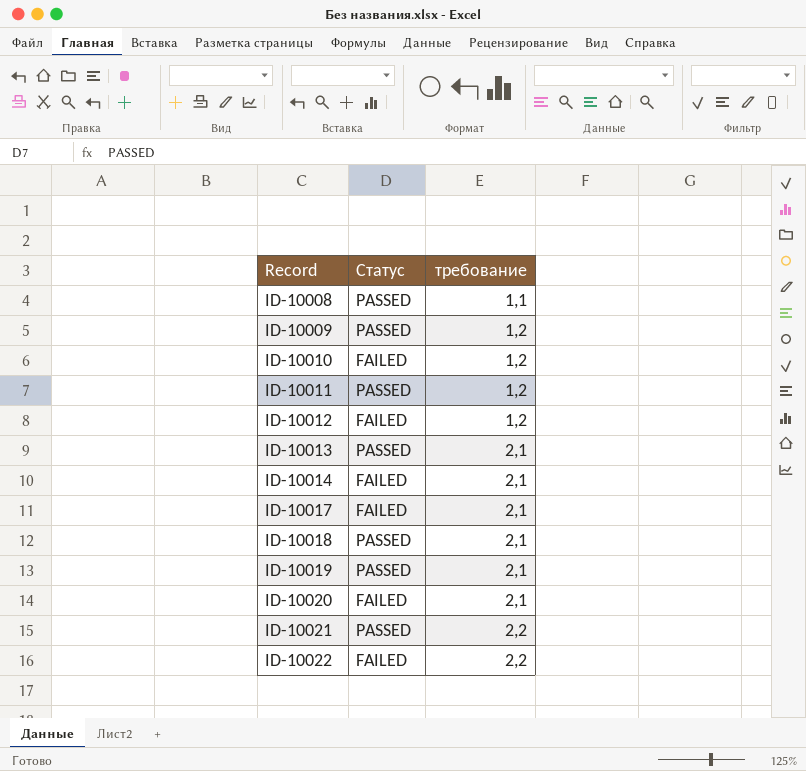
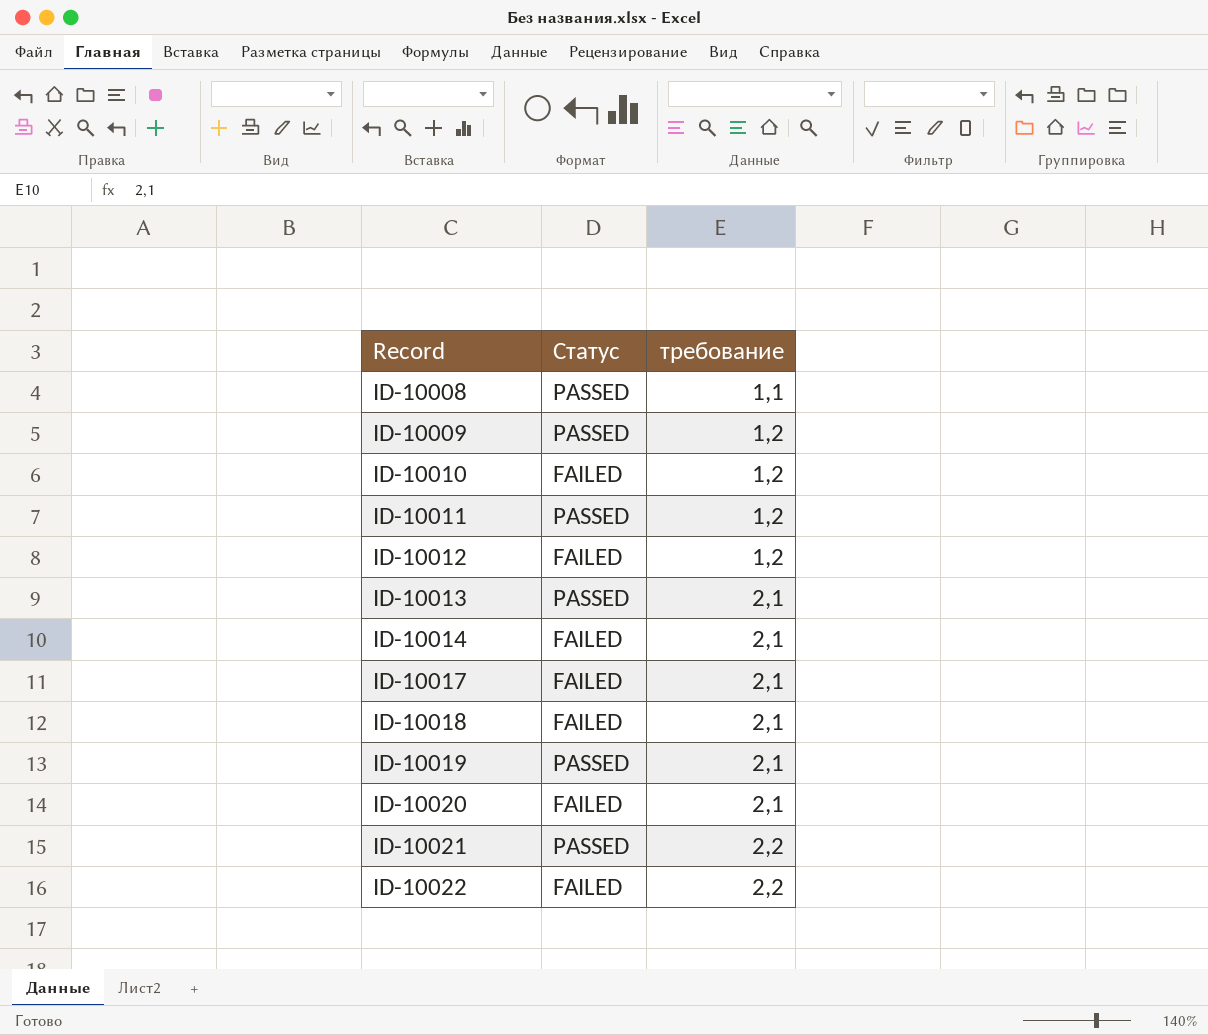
ID-10018 | Статус: PASSED -> FAILED

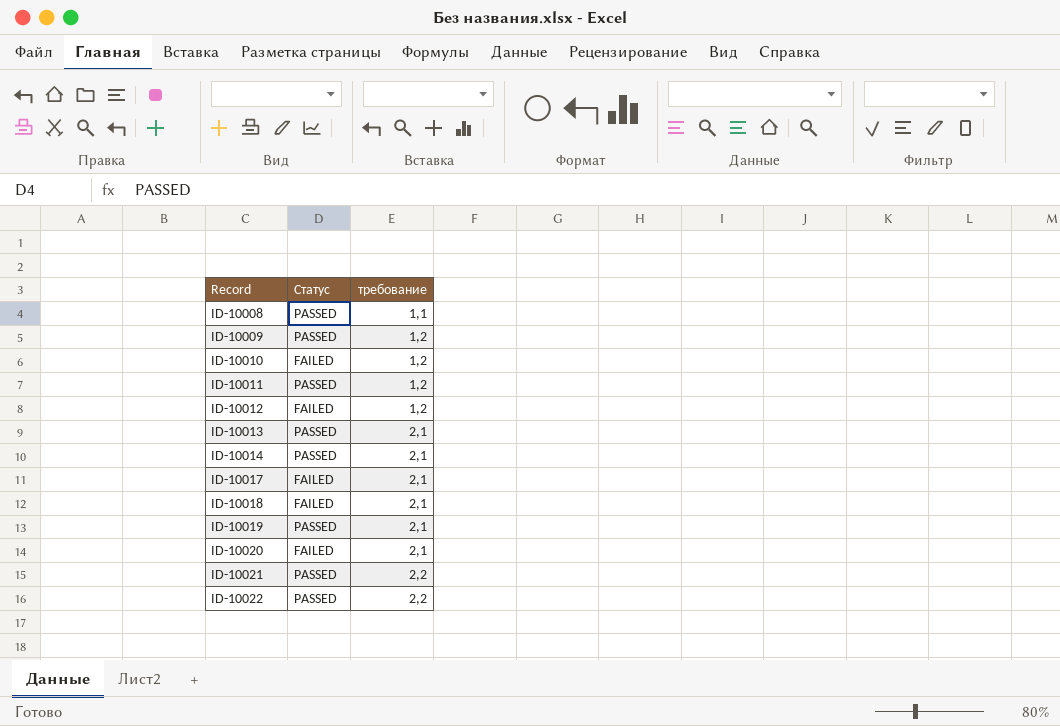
ID-10014 | Статус: FAILED -> PASSED
ID-10022 | Статус: FAILED -> PASSED

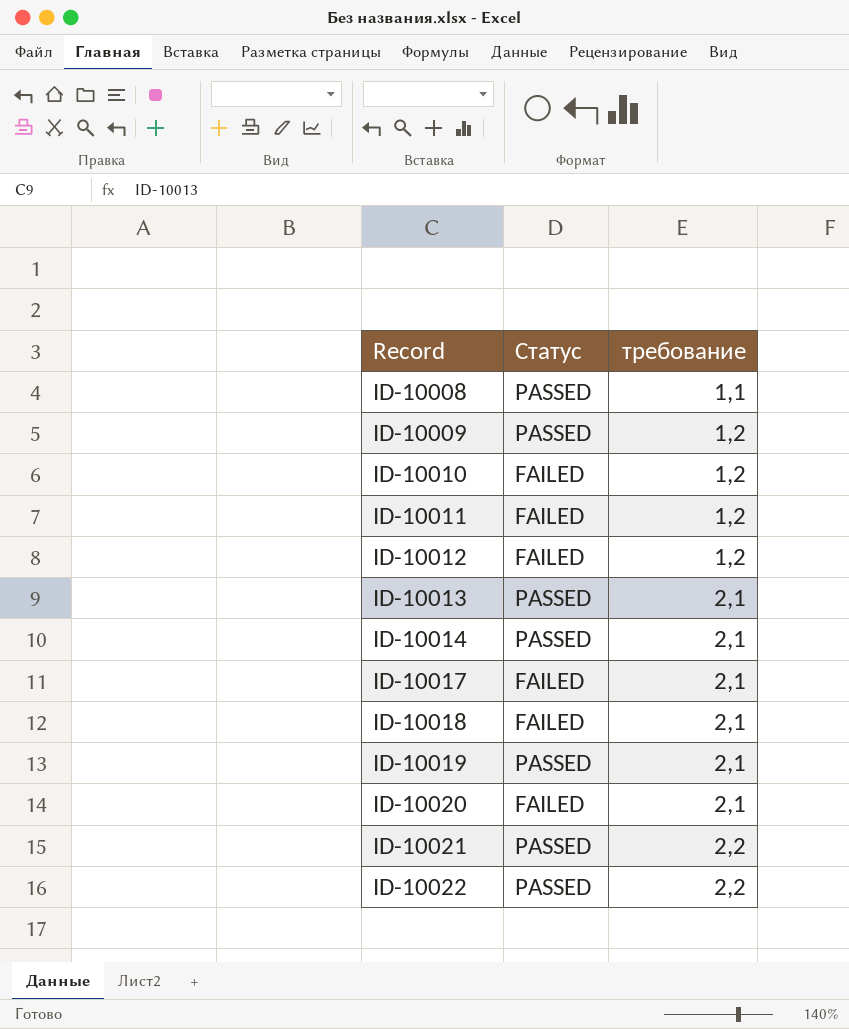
ID-10011 | Статус: PASSED -> FAILED

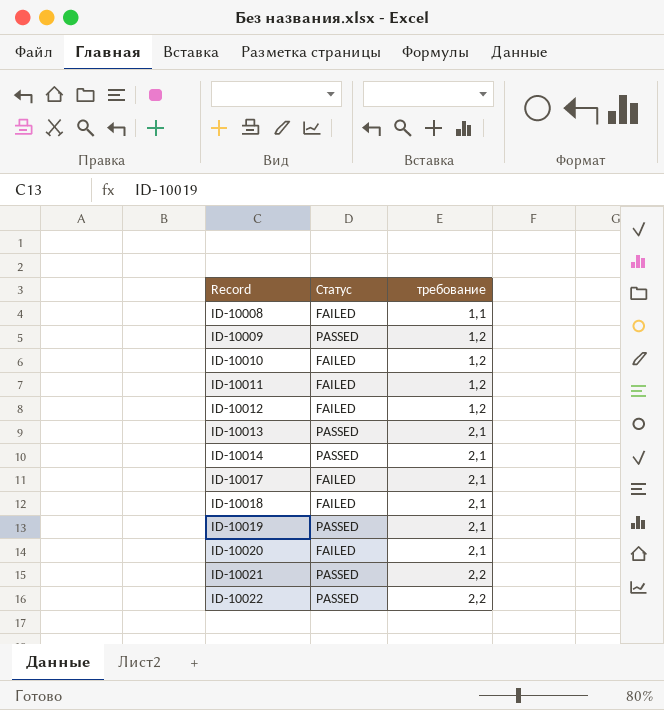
ID-10008 | Статус: PASSED -> FAILED

